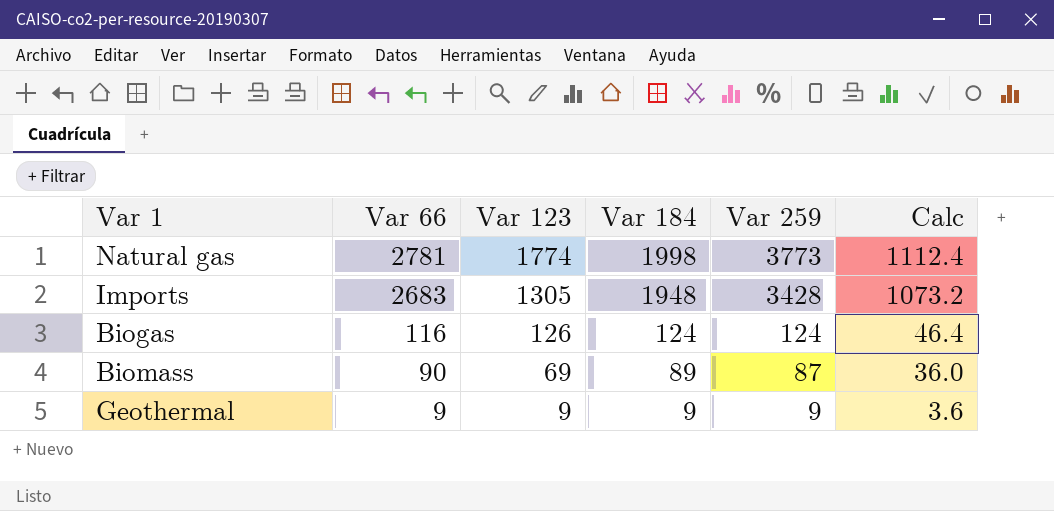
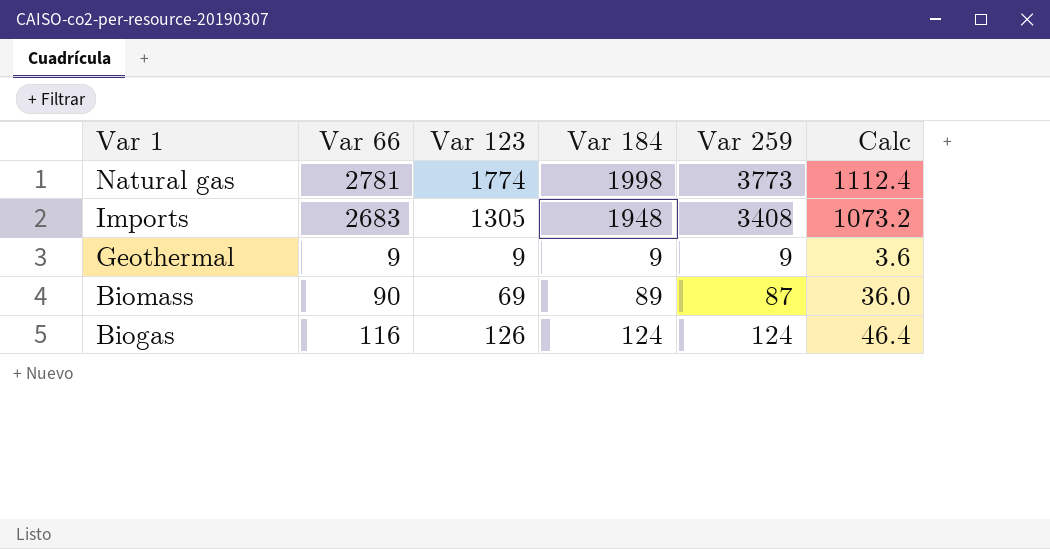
row order: Var 66 descending -> Var 1 descending
Imports | Var 259: 3428 -> 3408

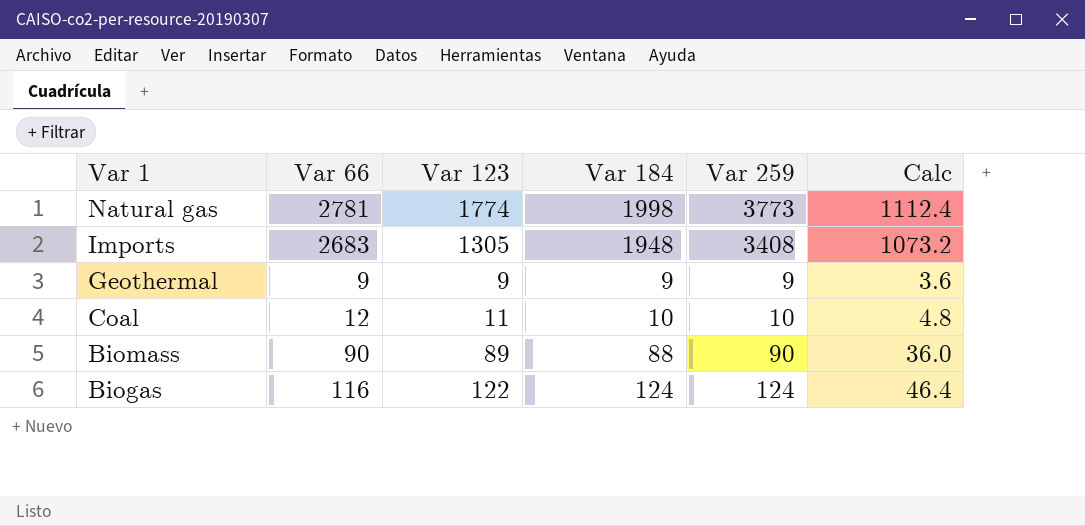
row Coal: none -> 12 | 11 | 10 | 10 | 4.8
Biomass | Var 123: 69 -> 89
Biomass | Var 184: 89 -> 88
Biomass | Var 259: 87 -> 90
Biogas | Var 123: 126 -> 122

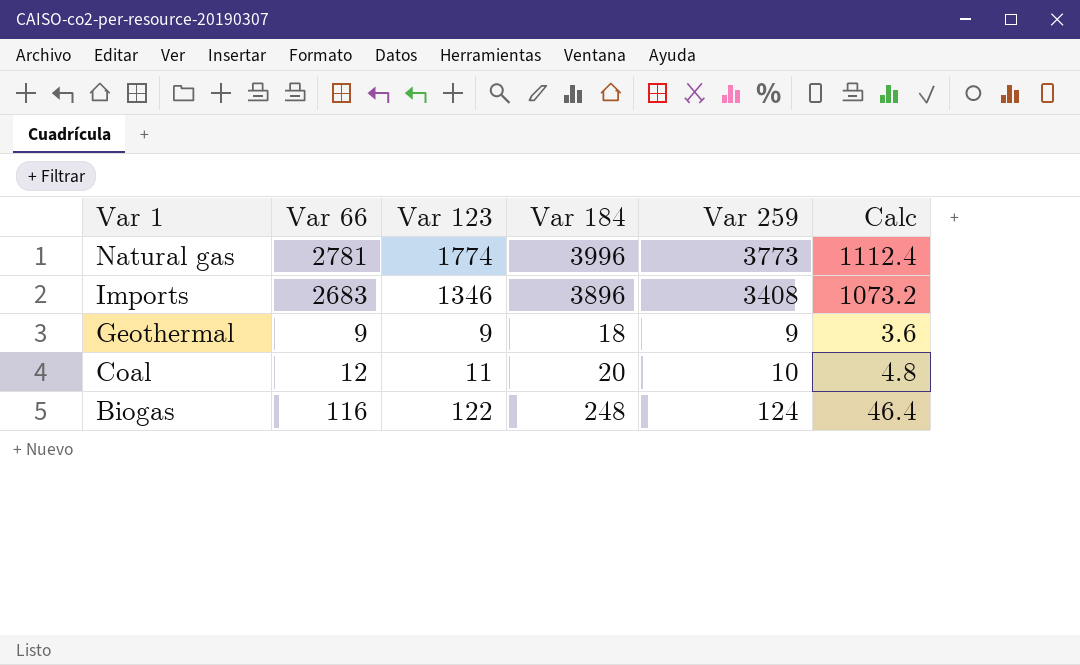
row Biomass: 90 | 89 | 88 | 90 | 36.0 -> none
Natural gas | Var 184: 1998 -> 3996
Imports | Var 123: 1305 -> 1346
Imports | Var 184: 1948 -> 3896
Geothermal | Var 184: 9 -> 18
Coal | Var 184: 10 -> 20
Biogas | Var 184: 124 -> 248

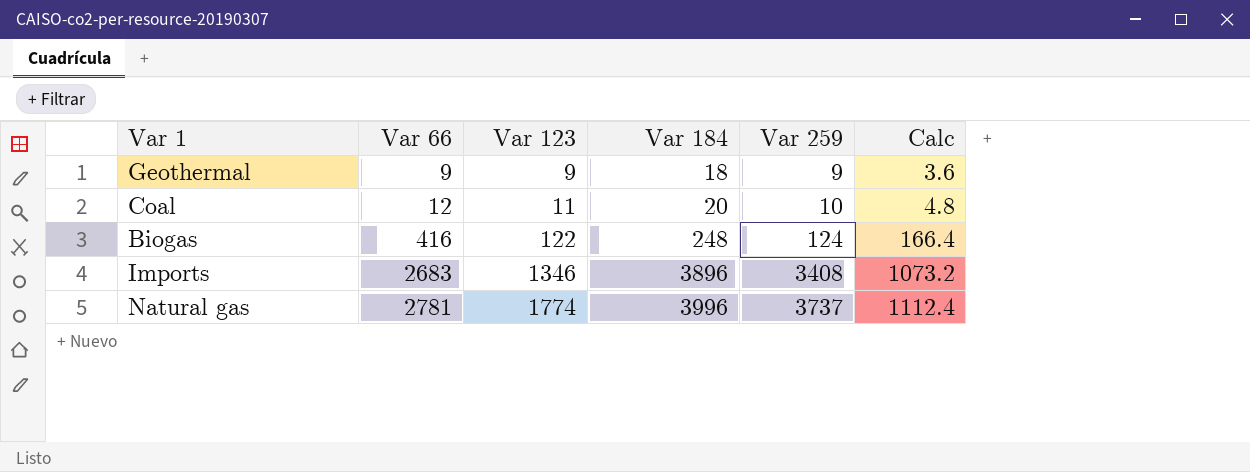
row order: Var 1 descending -> Var 66 ascending
Biogas | Var 66: 116 -> 416
Biogas | Calc: 46.4 -> 166.4
Natural gas | Var 259: 3773 -> 3737

